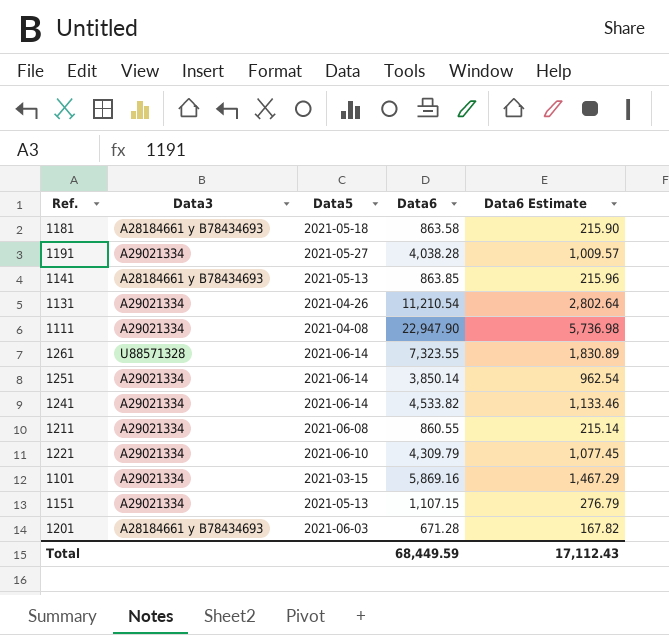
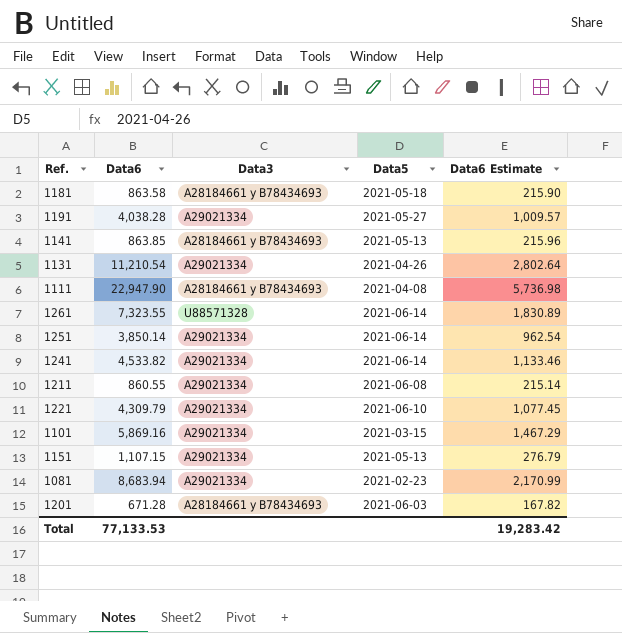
column Data6 | position: 4 -> 2
1111 | Data3: A29021334 -> A28184661 y B78434693
row 1081: none -> 8,683.94 | A29021334 | 2021-02-23 | 2,170.99
Total | Data6: 68,449.59 -> 77,133.53
Total | Data6 Estimate: 17,112.43 -> 19,283.42

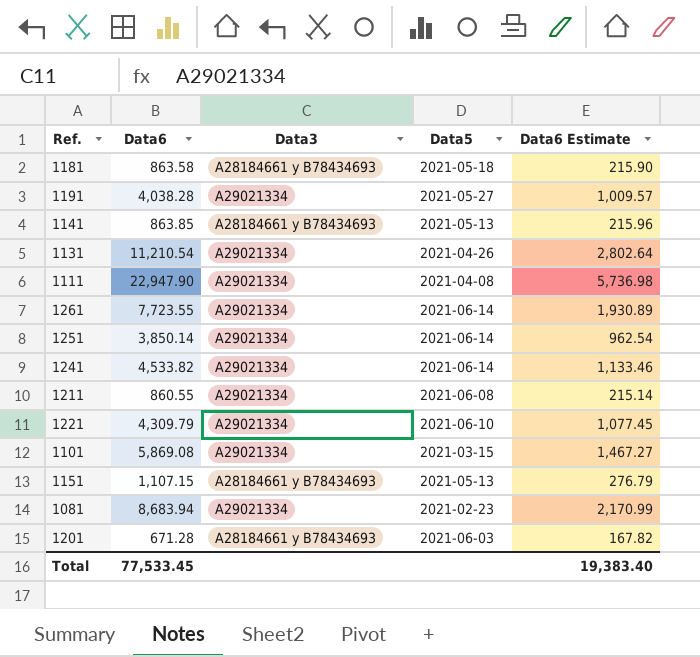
1111 | Data3: A28184661 y B78434693 -> A29021334
1261 | Data6: 7,323.55 -> 7,723.55
1261 | Data3: U88571328 -> A29021334
1261 | Data6 Estimate: 1,830.89 -> 1,930.89
1101 | Data6: 5,869.16 -> 5,869.08
1101 | Data6 Estimate: 1,467.29 -> 1,467.27
1151 | Data3: A29021334 -> A28184661 y B78434693
Total | Data6: 77,133.53 -> 77,533.45
Total | Data6 Estimate: 19,283.42 -> 19,383.40

